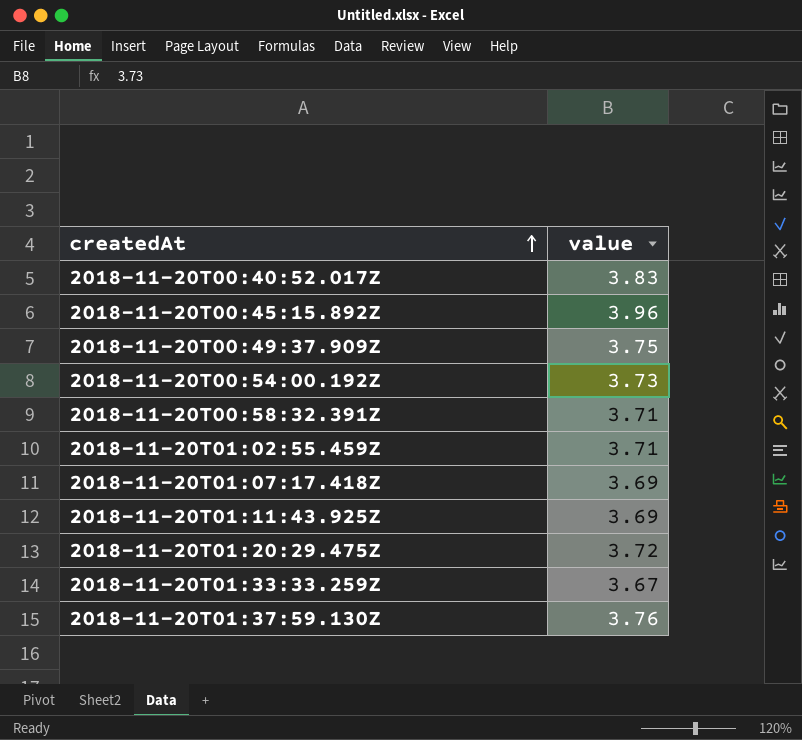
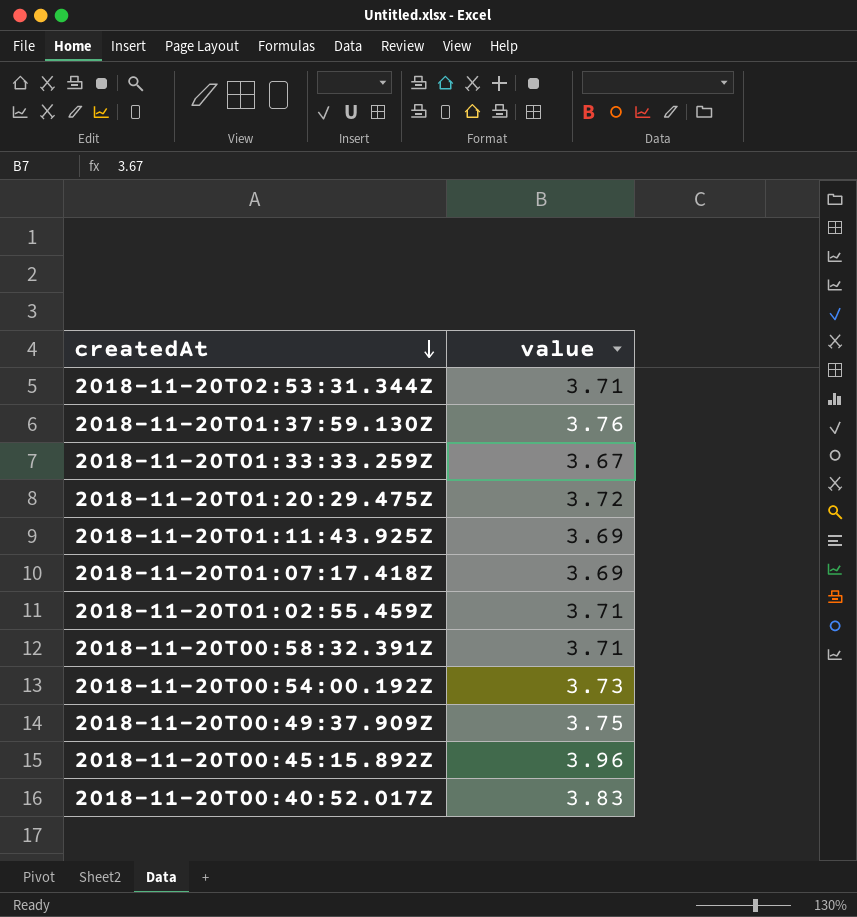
row order: createdAt ascending -> createdAt descending
row 2018-11-20T02:53:31.344Z: none -> 3.71

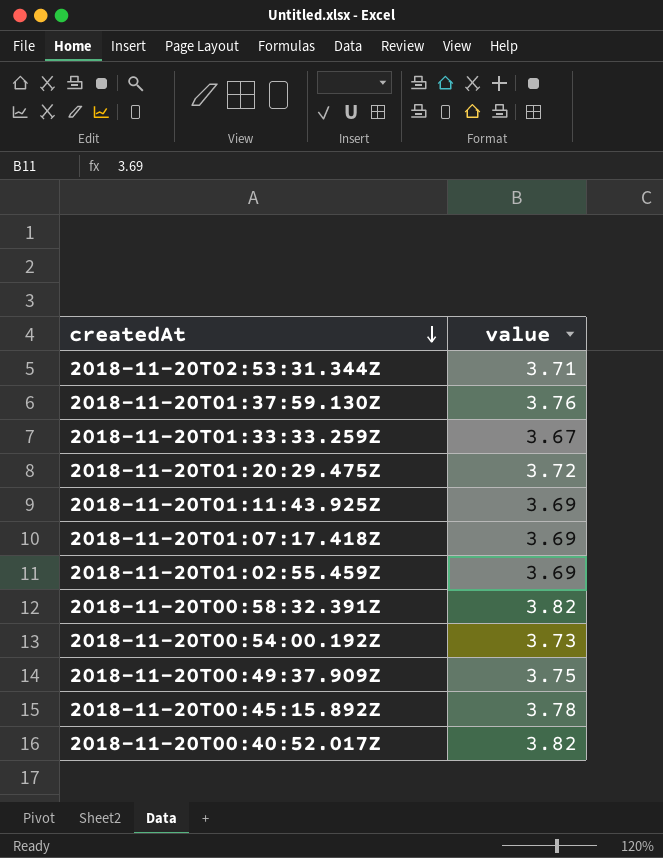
2018-11-20T01:02:55.459Z | value: 3.71 -> 3.69
2018-11-20T00:58:32.391Z | value: 3.71 -> 3.82
2018-11-20T00:45:15.892Z | value: 3.96 -> 3.78
2018-11-20T00:40:52.017Z | value: 3.83 -> 3.82

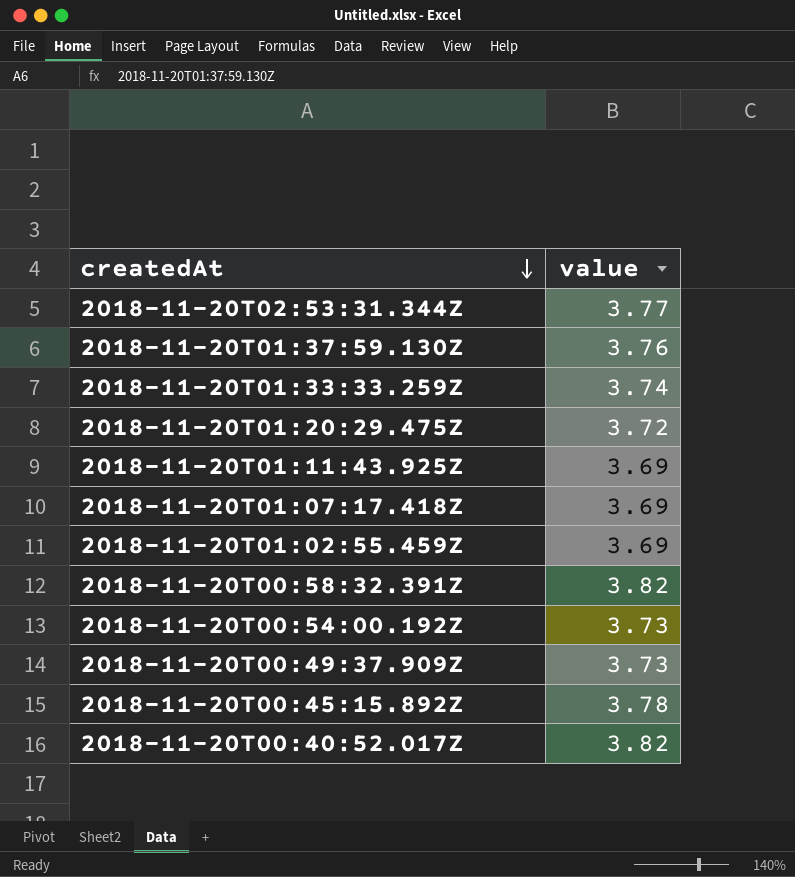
2018-11-20T02:53:31.344Z | value: 3.71 -> 3.77
2018-11-20T01:33:33.259Z | value: 3.67 -> 3.74
2018-11-20T00:49:37.909Z | value: 3.75 -> 3.73

